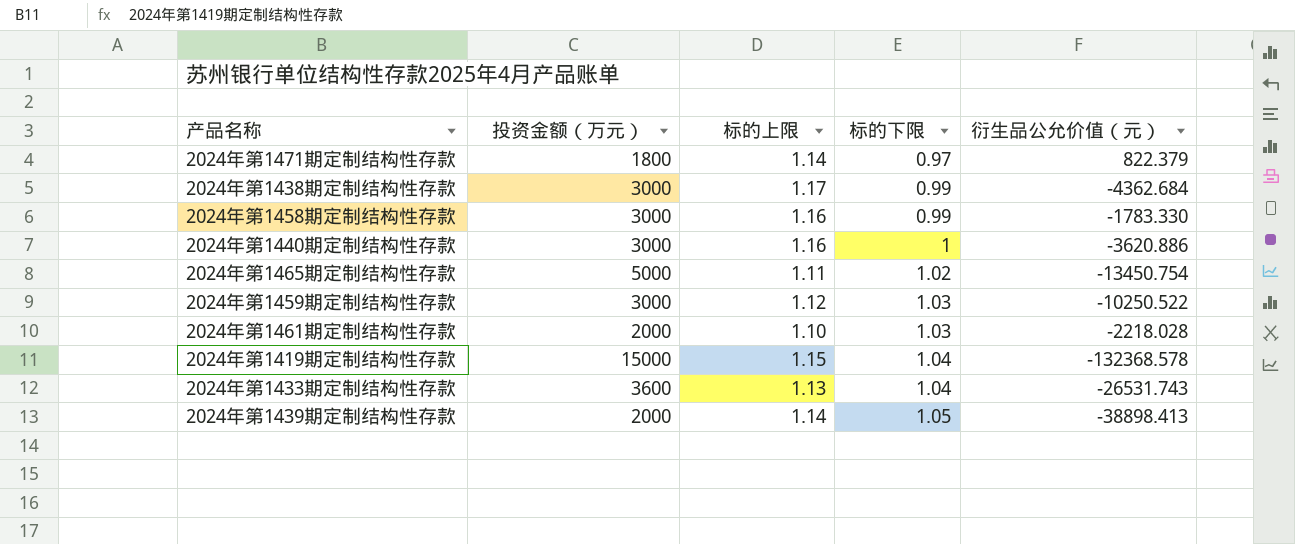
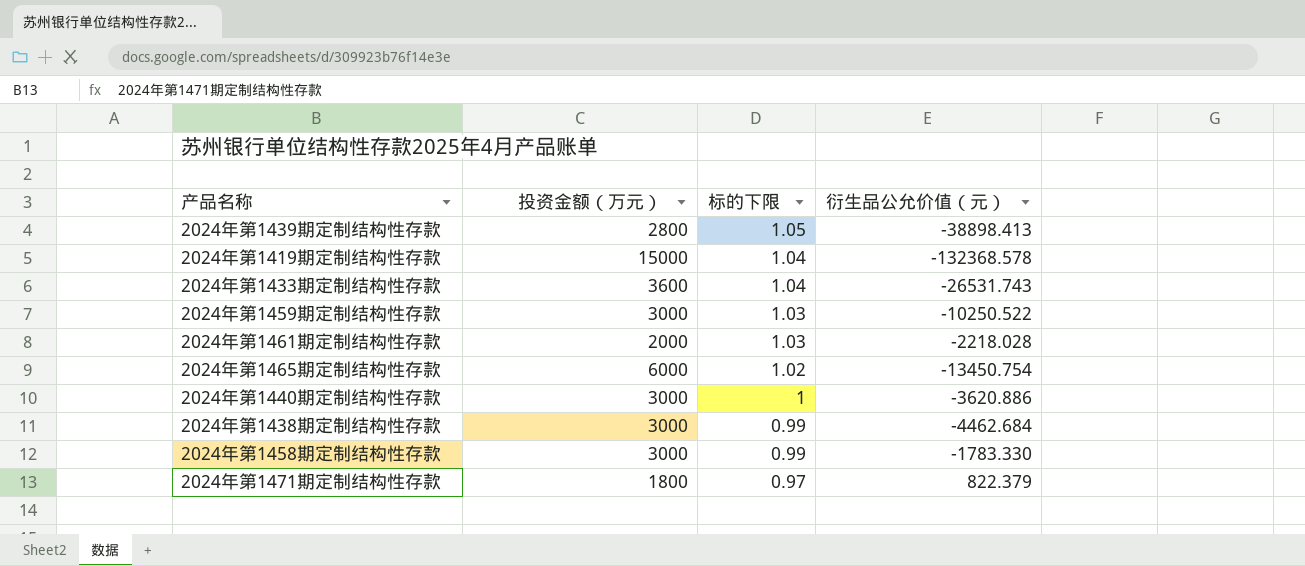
row order: 标的下限 ascending -> 标的下限 descending
column 标的上限 | position: 3 -> none
2024年第1439期定制结构性存款 | 投资金额（万元）: 2000 -> 2800
2024年第1465期定制结构性存款 | 投资金额（万元）: 5000 -> 6000
2024年第1438期定制结构性存款 | 衍生品公允价值（元）: -4362.684 -> -4462.684

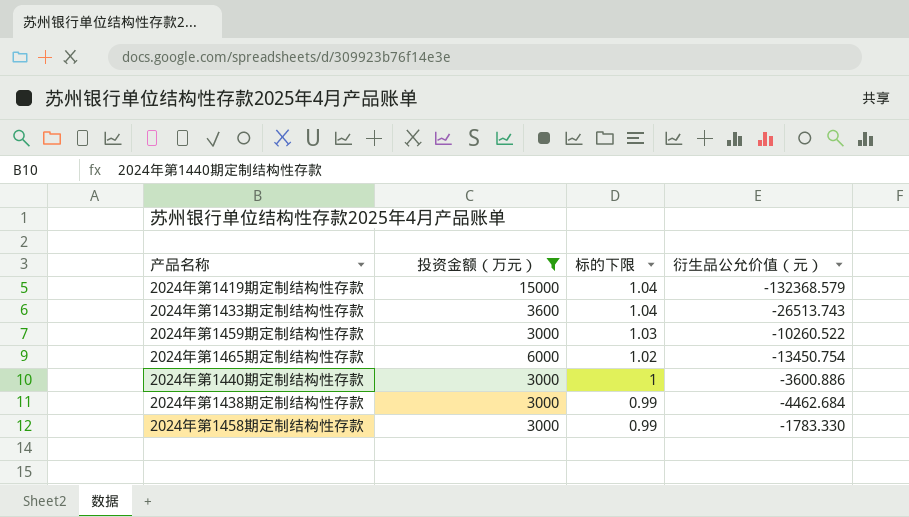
filter: none -> 投资金额（万元） >= 3000
2024年第1419期定制结构性存款 | 衍生品公允价值（元）: -132368.578 -> -132368.579
2024年第1433期定制结构性存款 | 衍生品公允价值（元）: -26531.743 -> -26513.743
2024年第1459期定制结构性存款 | 衍生品公允价值（元）: -10250.522 -> -10260.522
2024年第1440期定制结构性存款 | 衍生品公允价值（元）: -3620.886 -> -3600.886

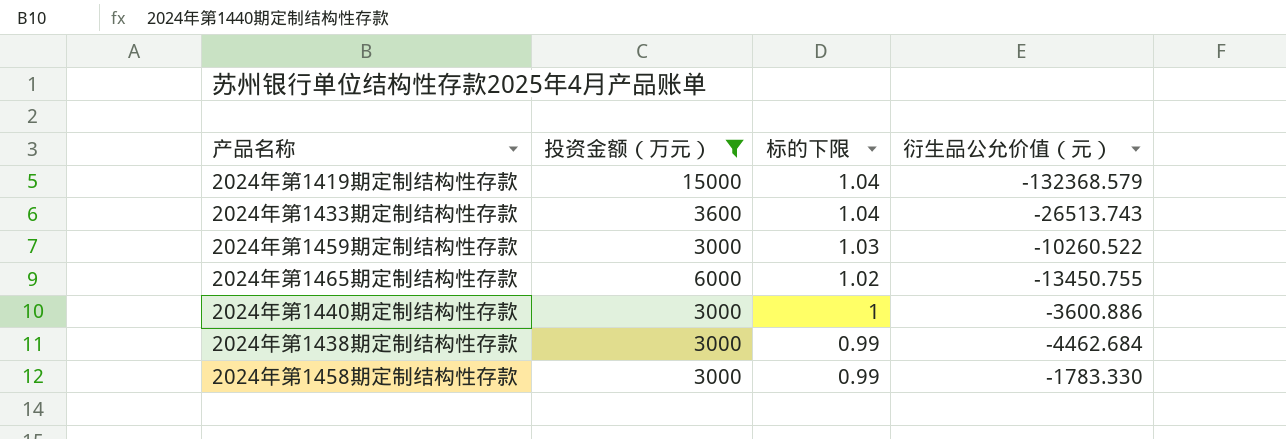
2024年第1465期定制结构性存款 | 衍生品公允价值（元）: -13450.754 -> -13450.755

